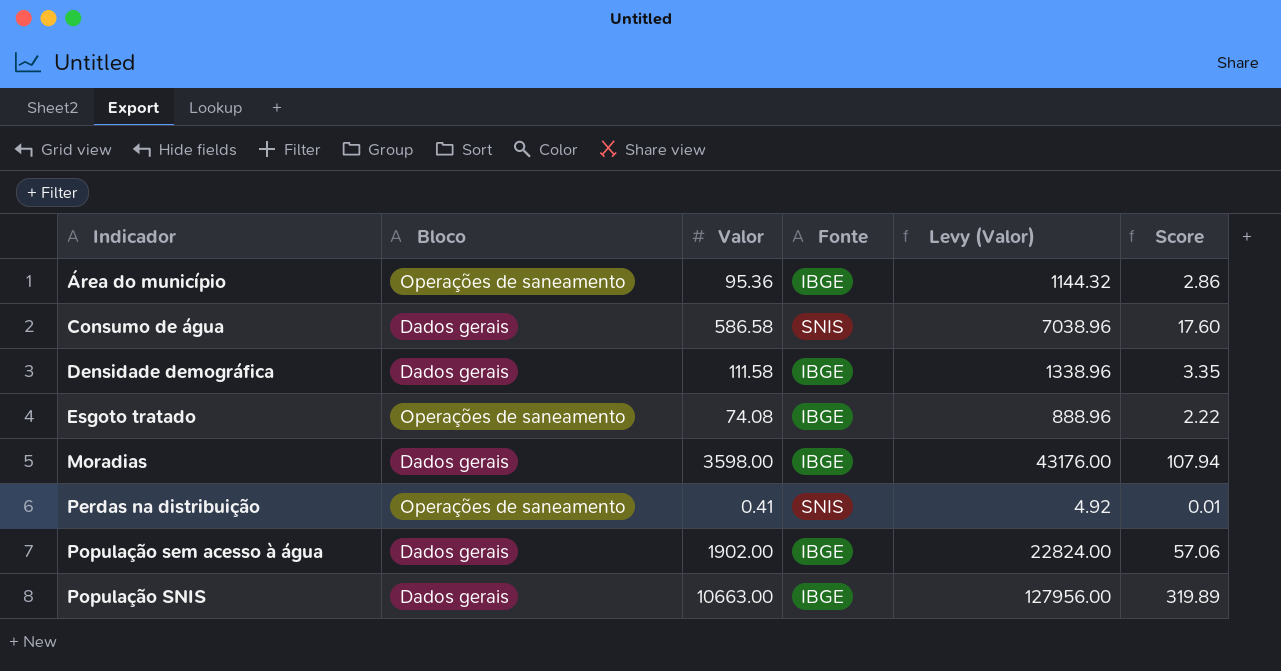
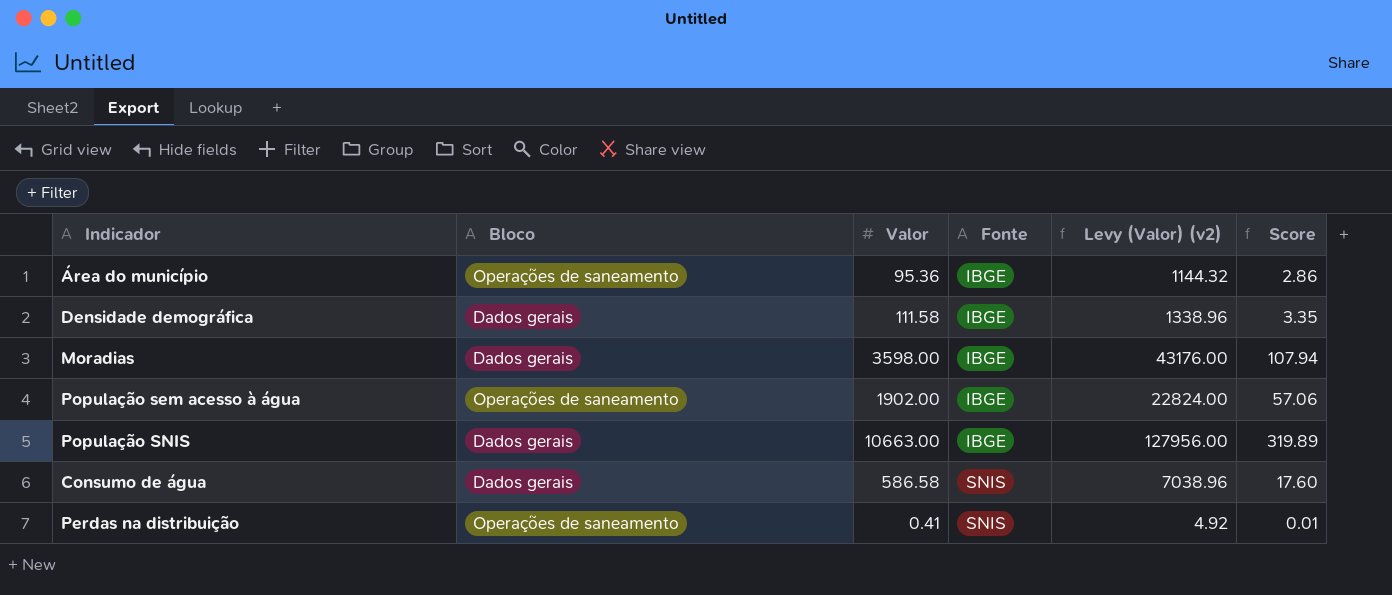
row order: Indicador ascending -> Fonte ascending
column name: Levy (Valor) -> Levy (Valor) (v2)
row Esgoto tratado: Operações de saneamento | 74.08 | IBGE | 888.96 | 2.22 -> none
População sem acesso à água | Bloco: Dados gerais -> Operações de saneamento

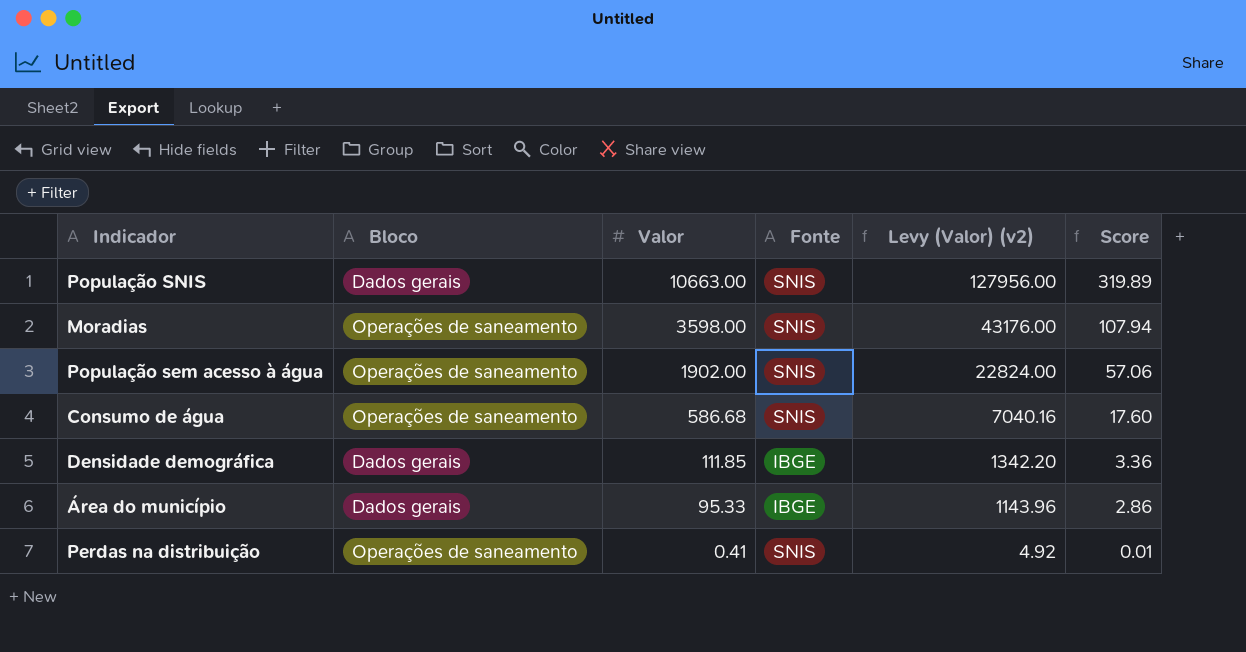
row order: Fonte ascending -> Valor descending
População SNIS | Fonte: IBGE -> SNIS
Moradias | Bloco: Dados gerais -> Operações de saneamento
Moradias | Fonte: IBGE -> SNIS
População sem acesso à água | Fonte: IBGE -> SNIS
Consumo de água | Bloco: Dados gerais -> Operações de saneamento
Consumo de água | Valor: 586.58 -> 586.68
Consumo de água | Levy (Valor) (v2): 7038.96 -> 7040.16
Densidade demográfica | Valor: 111.58 -> 111.85
Densidade demográfica | Levy (Valor) (v2): 1338.96 -> 1342.20
Densidade demográfica | Score: 3.35 -> 3.36
Área do município | Bloco: Operações de saneamento -> Dados gerais
Área do município | Valor: 95.36 -> 95.33
Área do município | Levy (Valor) (v2): 1144.32 -> 1143.96

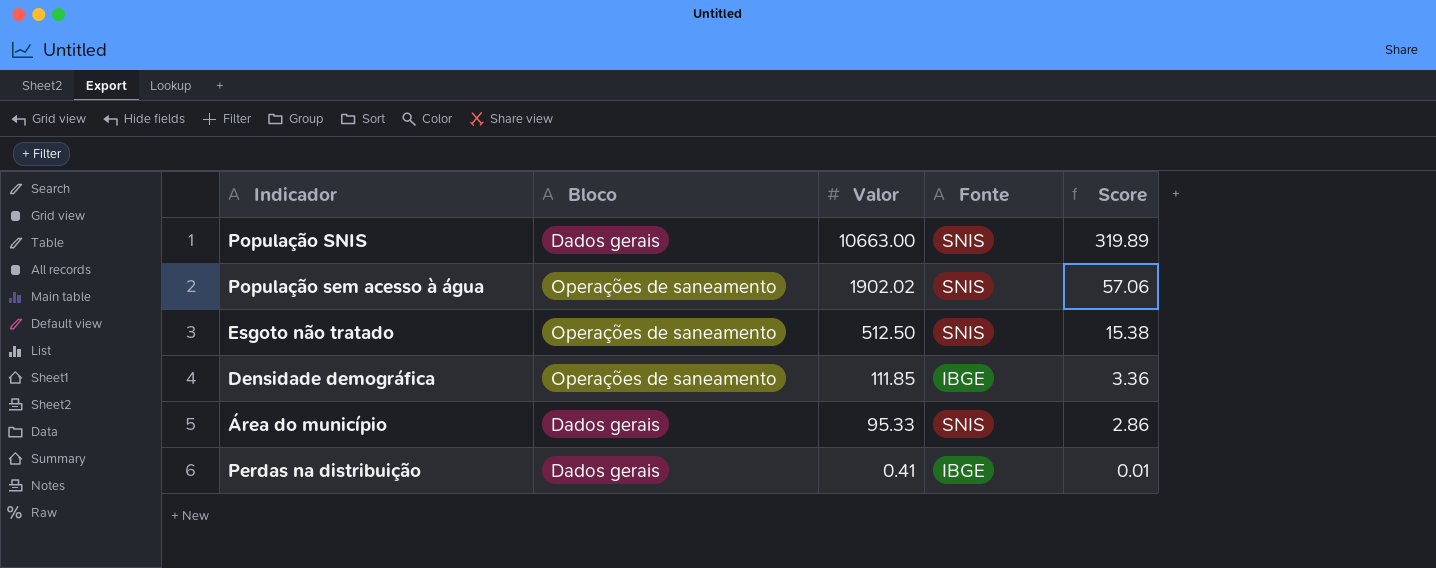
column Levy (Valor) (v2) | formula: [Valor] * 12 -> none
row Moradias: Operações de saneamento | 3598.00 | SNIS | 43176.00 | 107.94 -> none
row Consumo de água: Operações de saneamento | 586.68 | SNIS | 7040.16 | 17.60 -> none
População sem acesso à água | Valor: 1902.00 -> 1902.02
row Esgoto não tratado: none -> Operações de saneamento | 512.50 | SNIS | 15.38
Densidade demográfica | Bloco: Dados gerais -> Operações de saneamento
Área do município | Fonte: IBGE -> SNIS
Perdas na distribuição | Bloco: Operações de saneamento -> Dados gerais
Perdas na distribuição | Fonte: SNIS -> IBGE

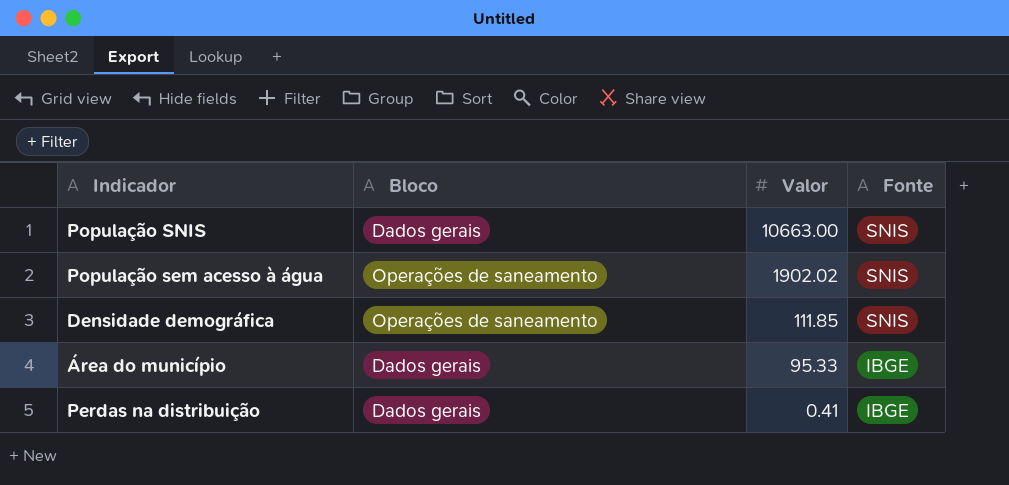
column Score | formula: [Valor] * 0.03 -> none
row Esgoto não tratado: Operações de saneamento | 512.50 | SNIS | 15.38 -> none
Densidade demográfica | Fonte: IBGE -> SNIS
Área do município | Fonte: SNIS -> IBGE

